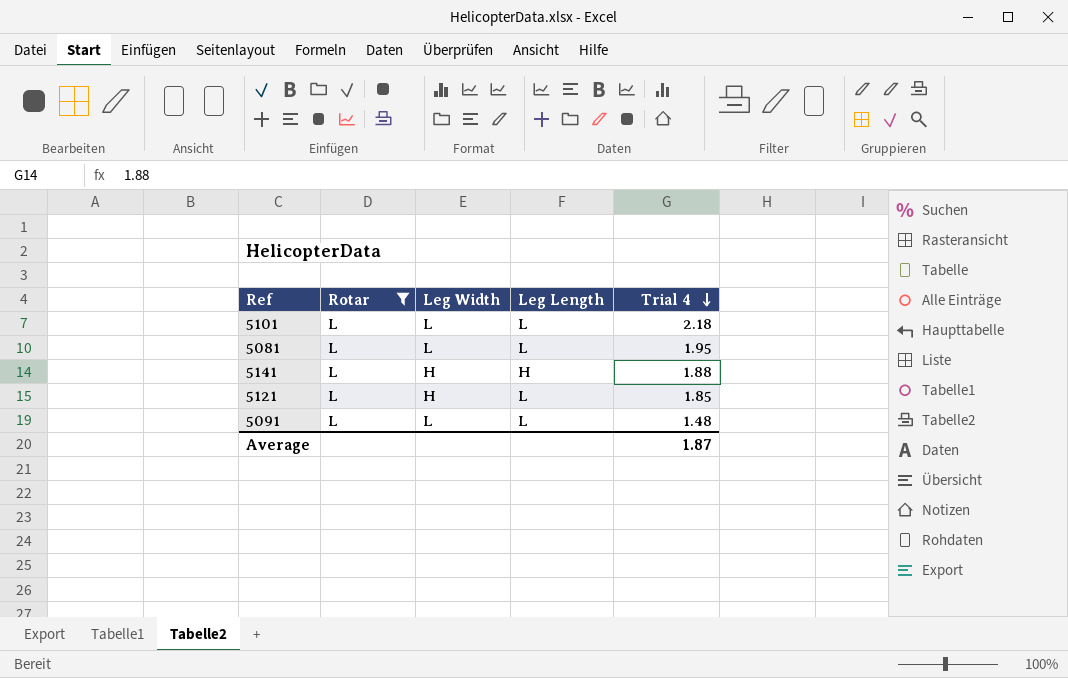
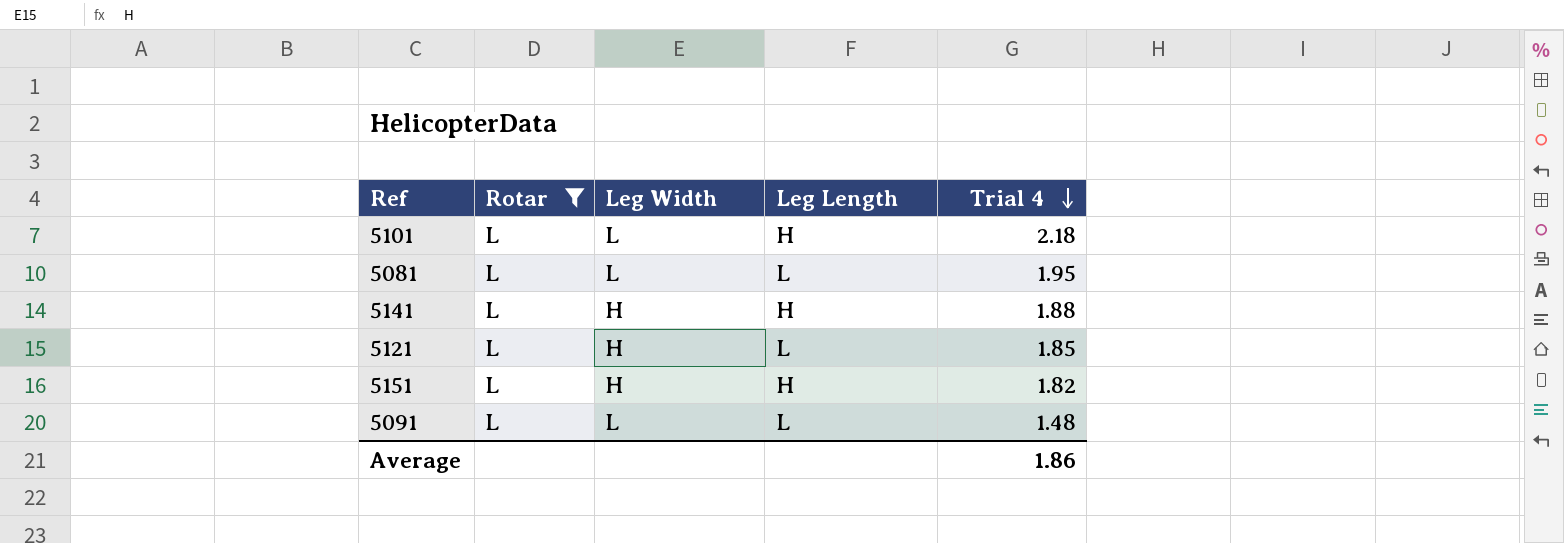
5101 | Leg Length: L -> H
row 5151: none -> L | H | H | 1.82
Average | Trial 4: 1.87 -> 1.86

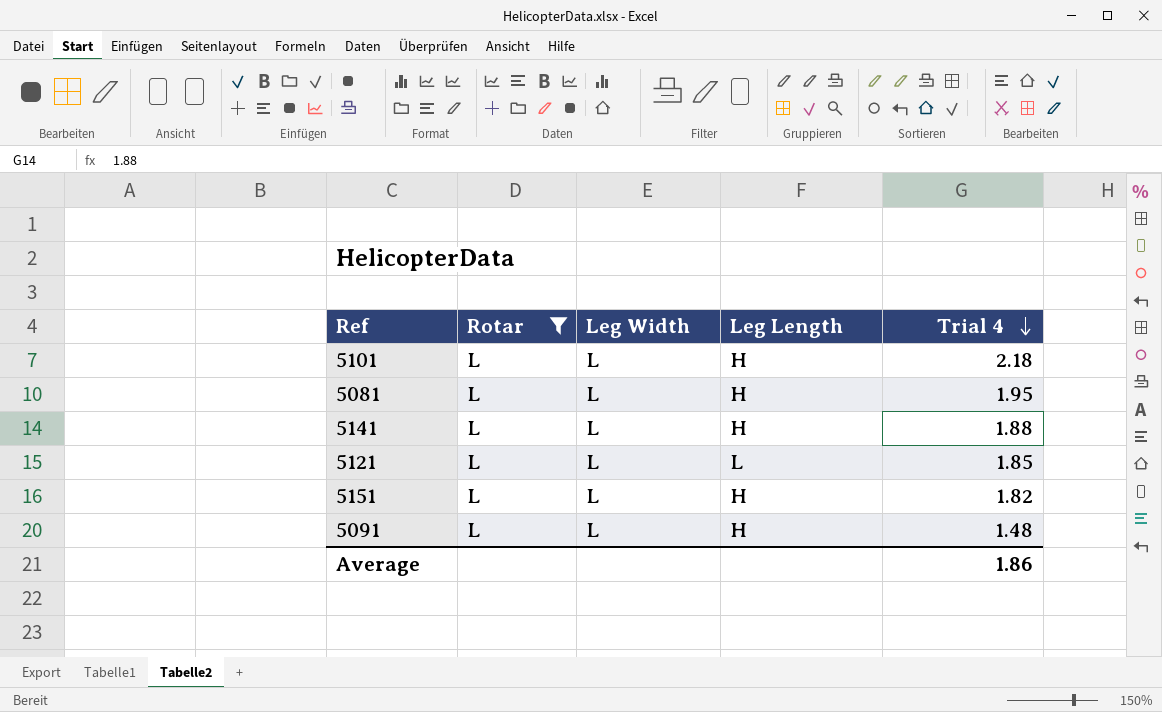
5081 | Leg Length: L -> H
5141 | Leg Width: H -> L
5121 | Leg Width: H -> L
5151 | Leg Width: H -> L
5091 | Leg Length: L -> H

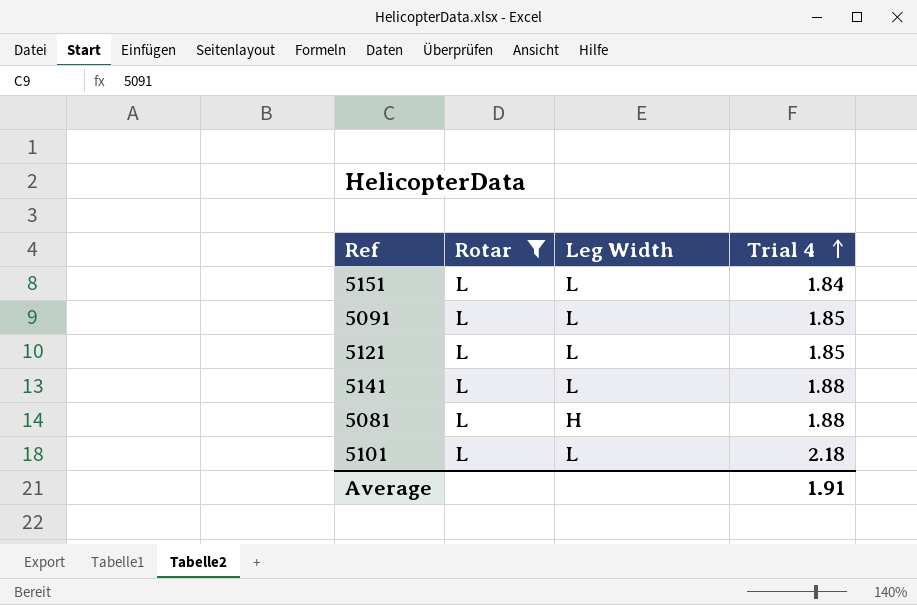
row order: Trial 4 descending -> Trial 4 ascending
column Leg Length | position: 4 -> none
5151 | Trial 4: 1.82 -> 1.84
5091 | Trial 4: 1.48 -> 1.85
5081 | Leg Width: L -> H
5081 | Trial 4: 1.95 -> 1.88
Average | Trial 4: 1.86 -> 1.91

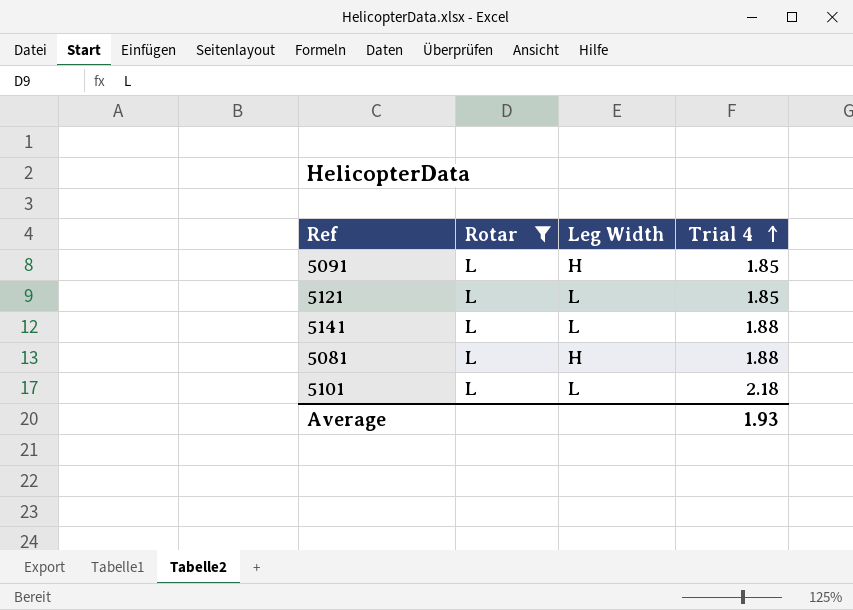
row 5151: L | L | 1.84 -> none
5091 | Leg Width: L -> H
Average | Trial 4: 1.91 -> 1.93

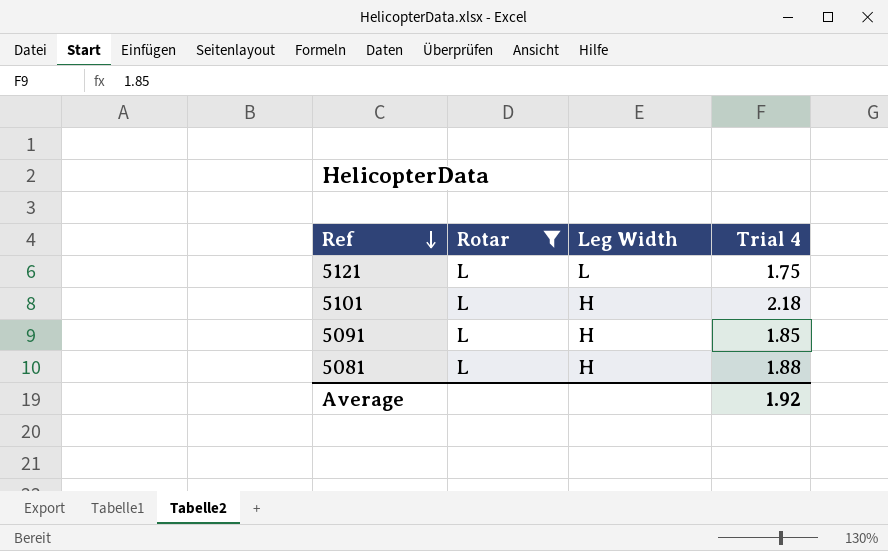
row order: Trial 4 ascending -> Ref descending
row 5141: L | L | 1.88 -> none
5121 | Trial 4: 1.85 -> 1.75
5101 | Leg Width: L -> H
Average | Trial 4: 1.93 -> 1.92

